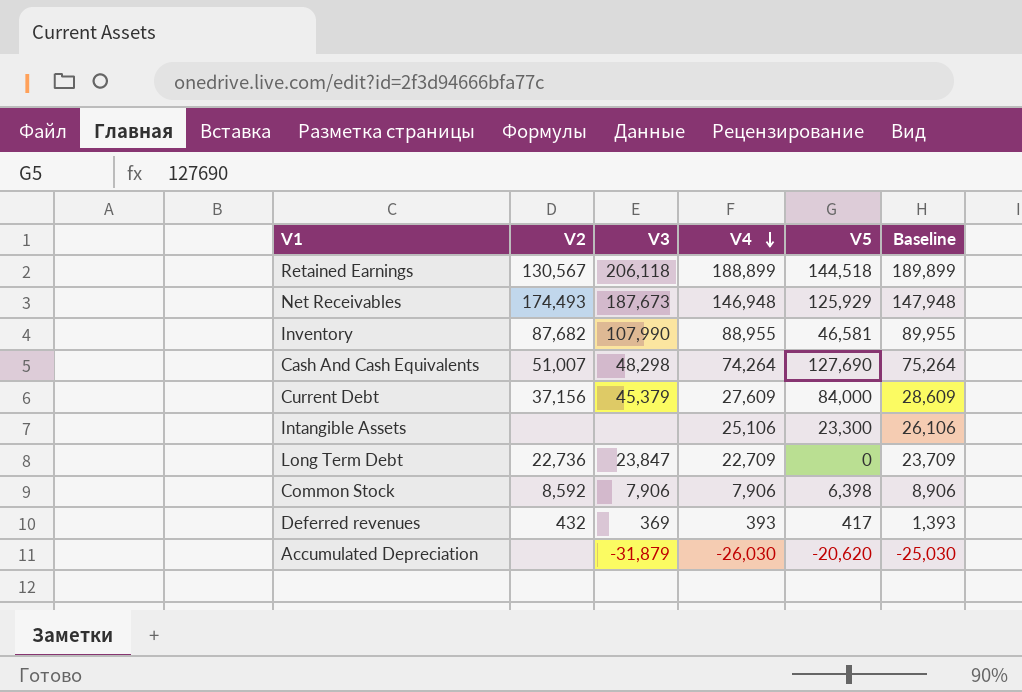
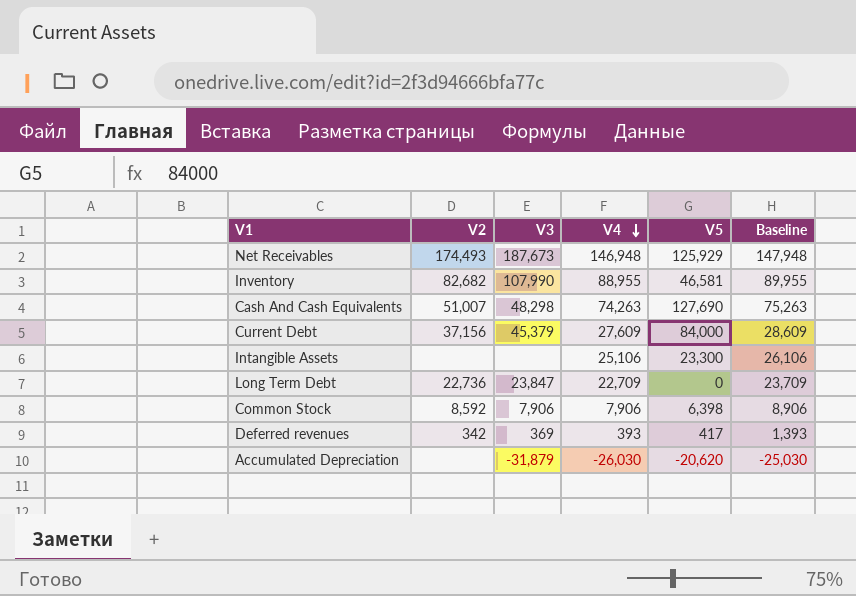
row Retained Earnings: 130,567 | 206,118 | 188,899 | 144,518 | 189,899 -> none
Inventory | V2: 87,682 -> 82,682
Cash And Cash Equivalents | V4: 74,264 -> 74,263
Cash And Cash Equivalents | Baseline: 75,264 -> 75,263
Deferred revenues | V2: 432 -> 342

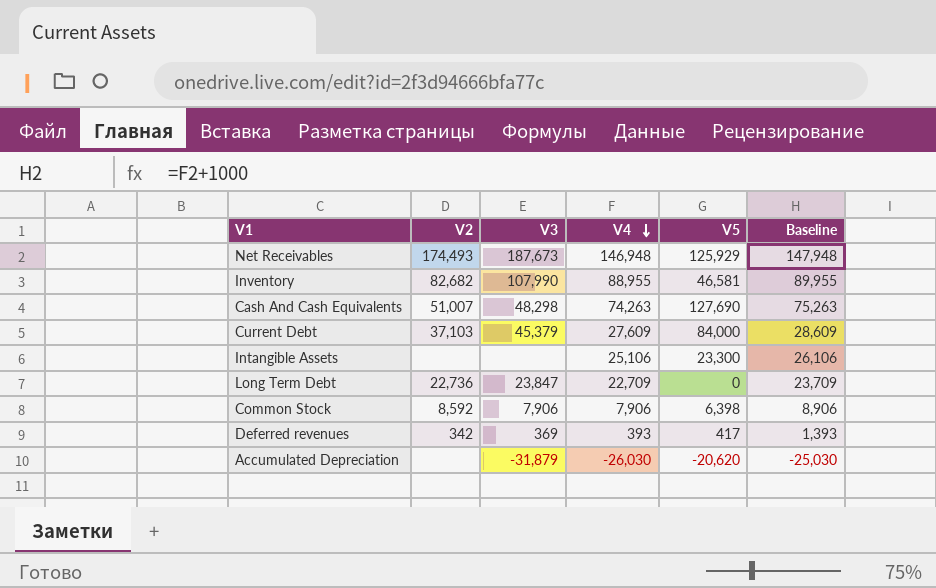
Current Debt | V2: 37,156 -> 37,103

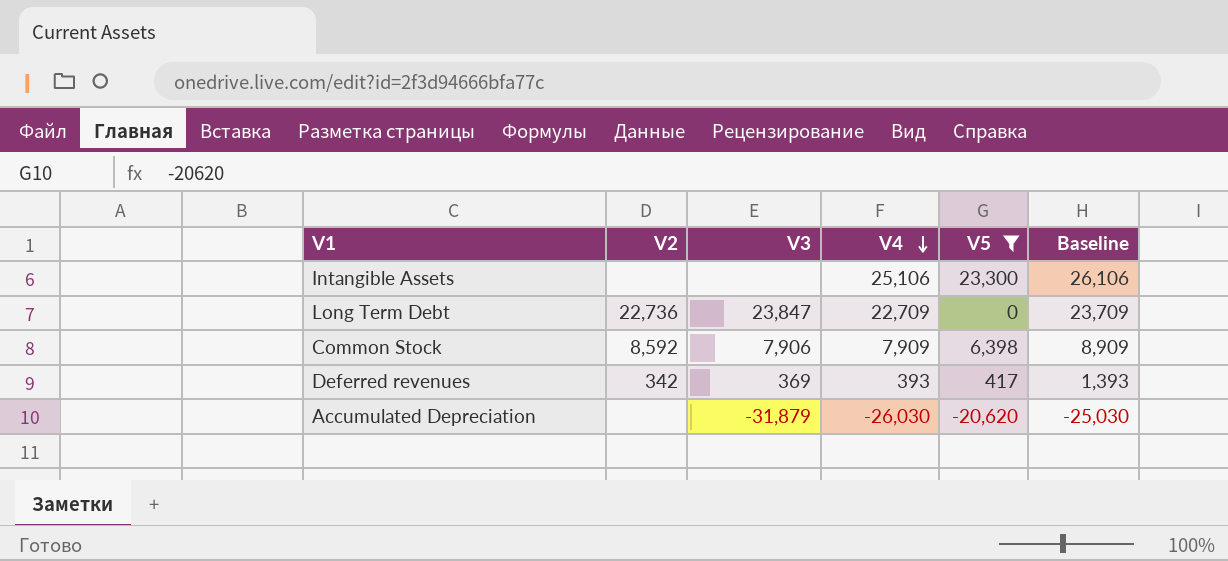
filter: none -> V5 <= 23,300
Common Stock | V4: 7,906 -> 7,909
Common Stock | Baseline: 8,906 -> 8,909

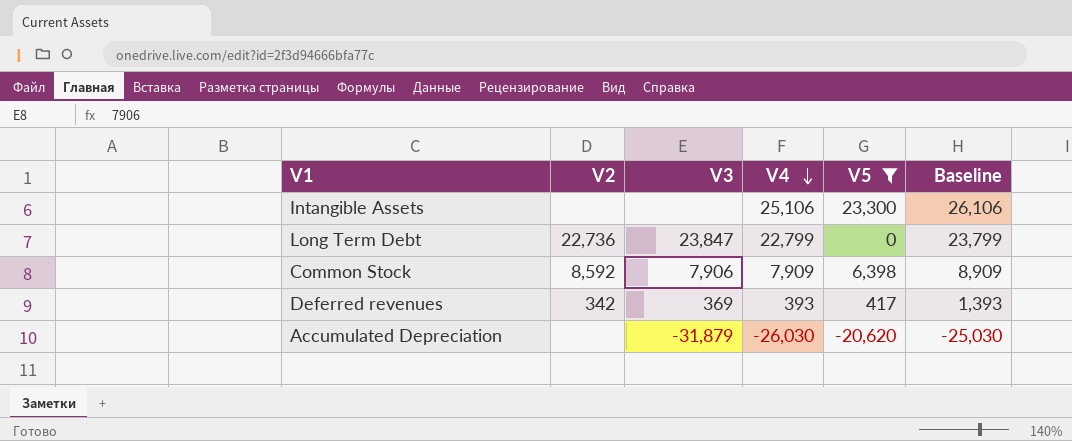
Long Term Debt | V4: 22,709 -> 22,799
Long Term Debt | Baseline: 23,709 -> 23,799

